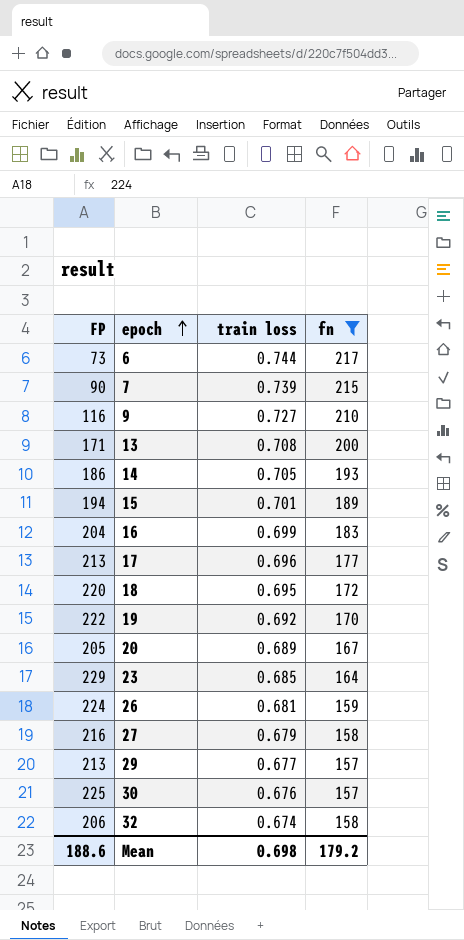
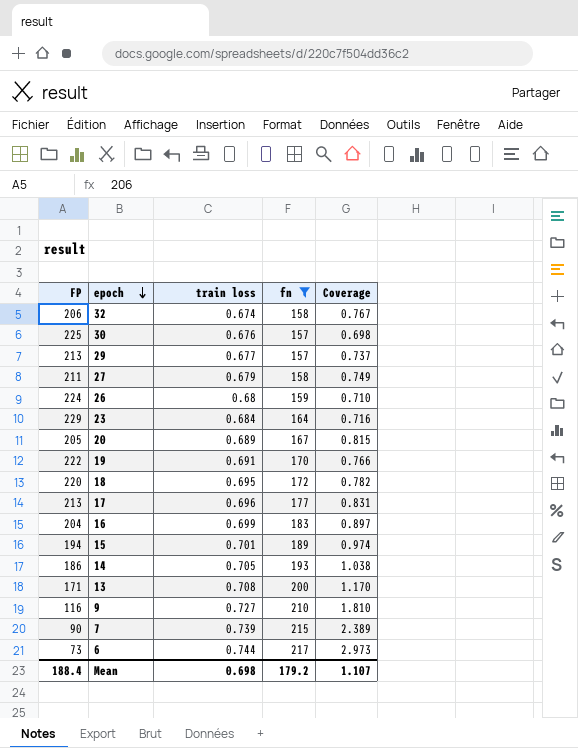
row order: epoch ascending -> epoch descending
column Coverage | formula: none -> [fn] / [FP]
27 | FP: 216 -> 211
26 | train loss: 0.681 -> 0.68
23 | train loss: 0.685 -> 0.684
19 | train loss: 0.692 -> 0.691
Mean | FP: 188.6 -> 188.4

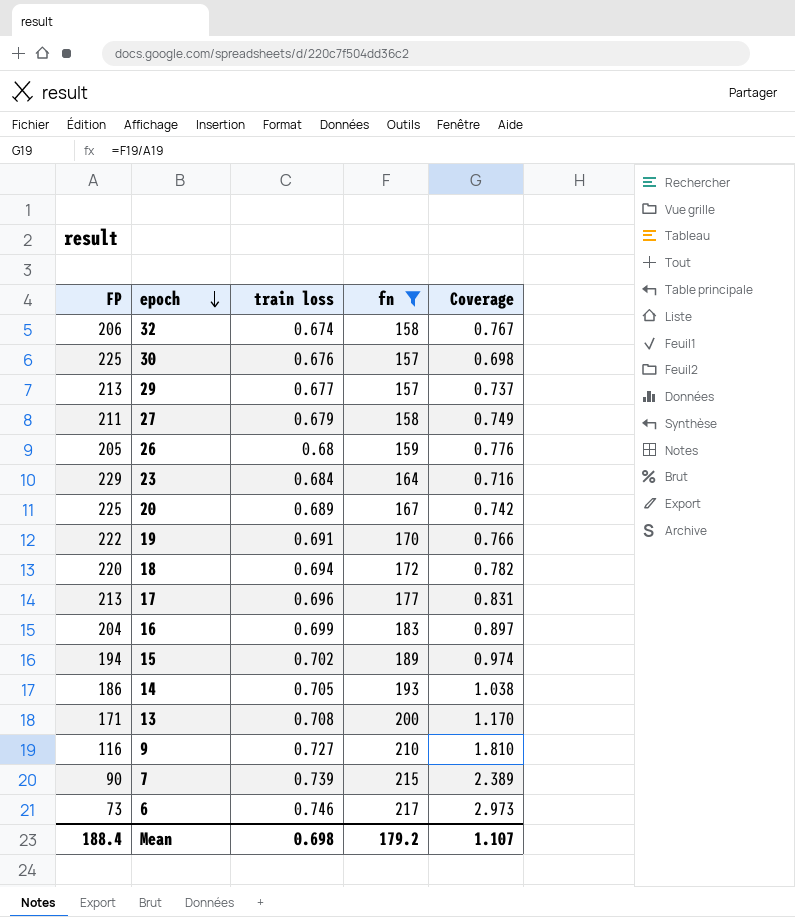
26 | FP: 224 -> 205
26 | Coverage: 0.710 -> 0.776
20 | FP: 205 -> 225
20 | Coverage: 0.815 -> 0.742
18 | train loss: 0.695 -> 0.694
15 | train loss: 0.701 -> 0.702
6 | train loss: 0.744 -> 0.746

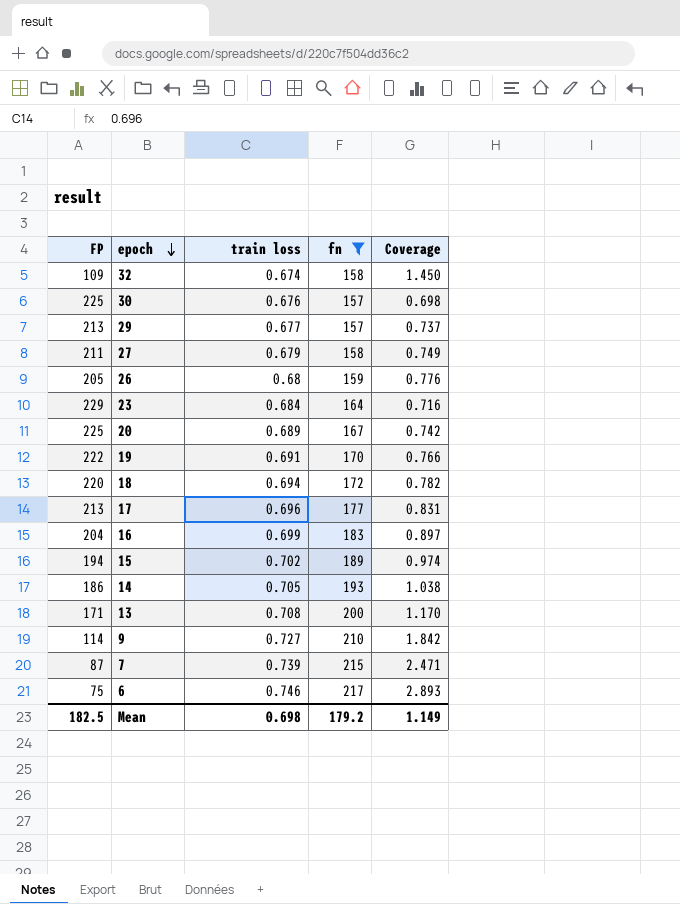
32 | FP: 206 -> 109
32 | Coverage: 0.767 -> 1.450
9 | FP: 116 -> 114
9 | Coverage: 1.810 -> 1.842
7 | FP: 90 -> 87
7 | Coverage: 2.389 -> 2.471
6 | FP: 73 -> 75
6 | Coverage: 2.973 -> 2.893
Mean | FP: 188.4 -> 182.5
Mean | Coverage: 1.107 -> 1.149

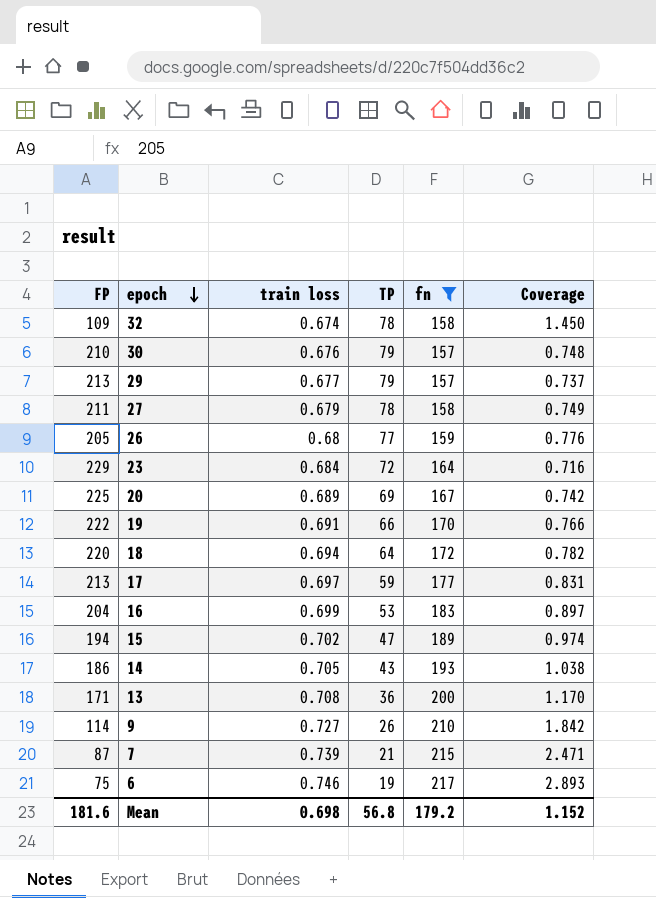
column TP | position: none -> 4
30 | FP: 225 -> 210
30 | Coverage: 0.698 -> 0.748
17 | train loss: 0.696 -> 0.697
Mean | FP: 182.5 -> 181.6
Mean | Coverage: 1.149 -> 1.152

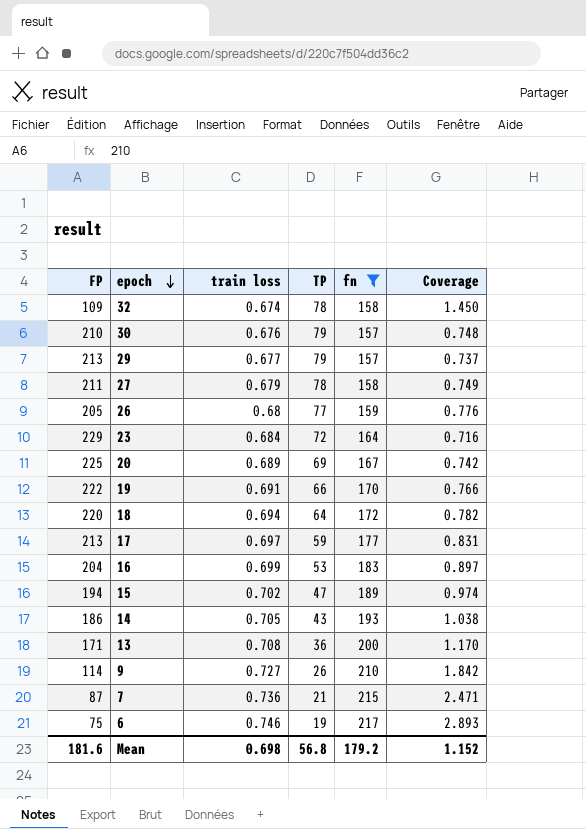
7 | train loss: 0.739 -> 0.736

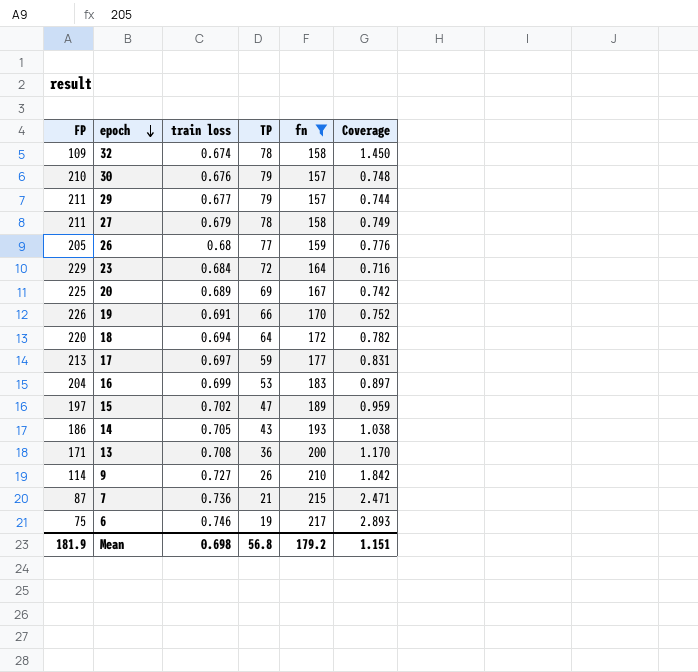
29 | FP: 213 -> 211
29 | Coverage: 0.737 -> 0.744
19 | FP: 222 -> 226
19 | Coverage: 0.766 -> 0.752
15 | FP: 194 -> 197
15 | Coverage: 0.974 -> 0.959
Mean | FP: 181.6 -> 181.9
Mean | Coverage: 1.152 -> 1.151

